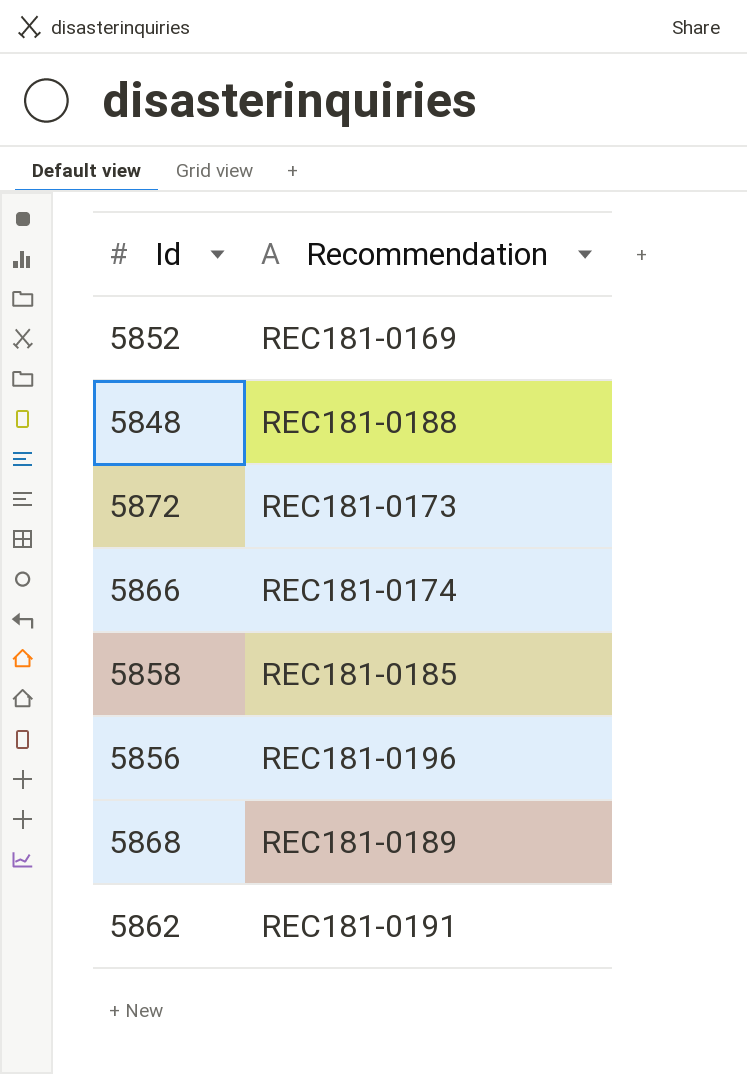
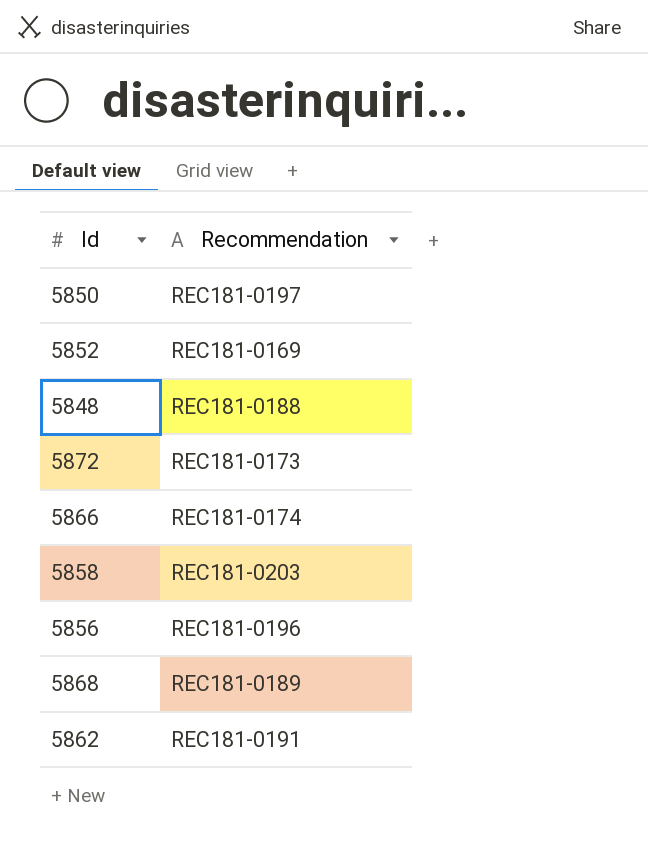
row 5850: none -> REC181-0197
5858 | Recommendation: REC181-0185 -> REC181-0203

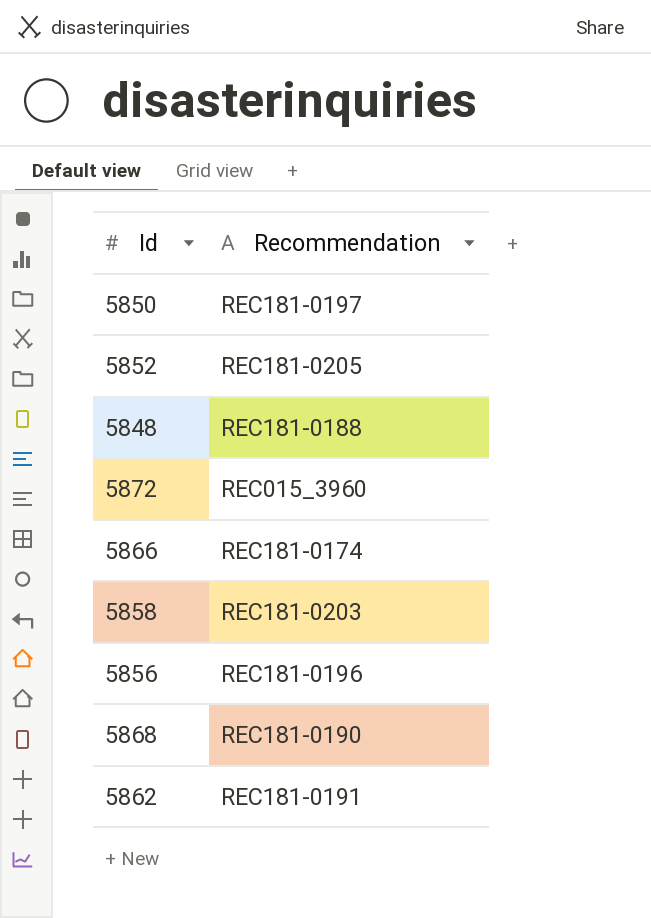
5852 | Recommendation: REC181-0169 -> REC181-0205
5872 | Recommendation: REC181-0173 -> REC015_3960
5868 | Recommendation: REC181-0189 -> REC181-0190

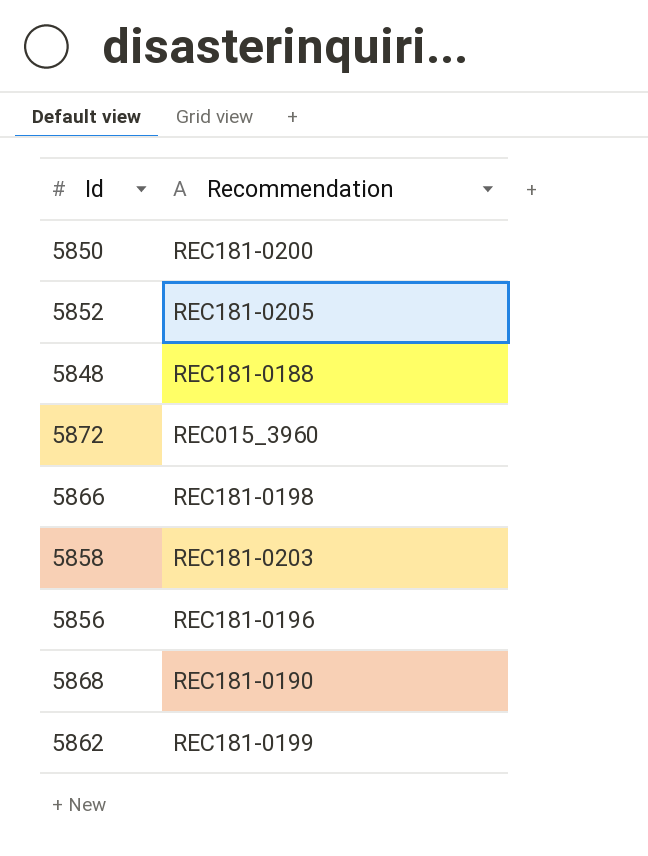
5850 | Recommendation: REC181-0197 -> REC181-0200
5866 | Recommendation: REC181-0174 -> REC181-0198
5862 | Recommendation: REC181-0191 -> REC181-0199

